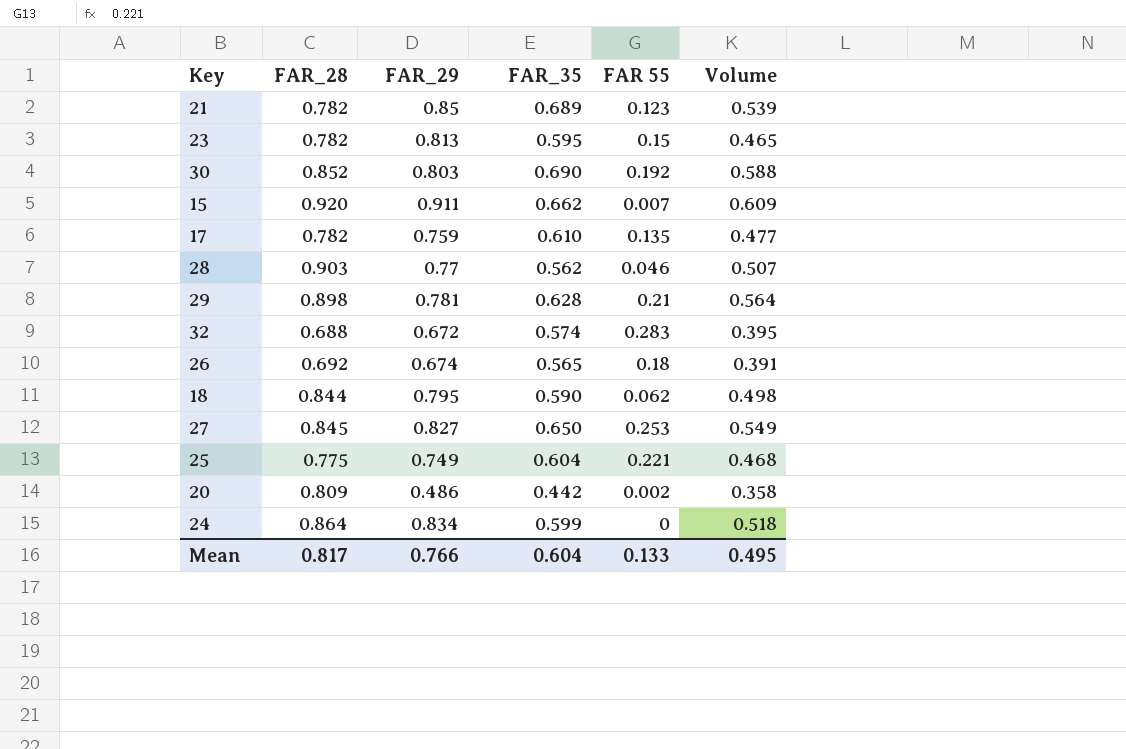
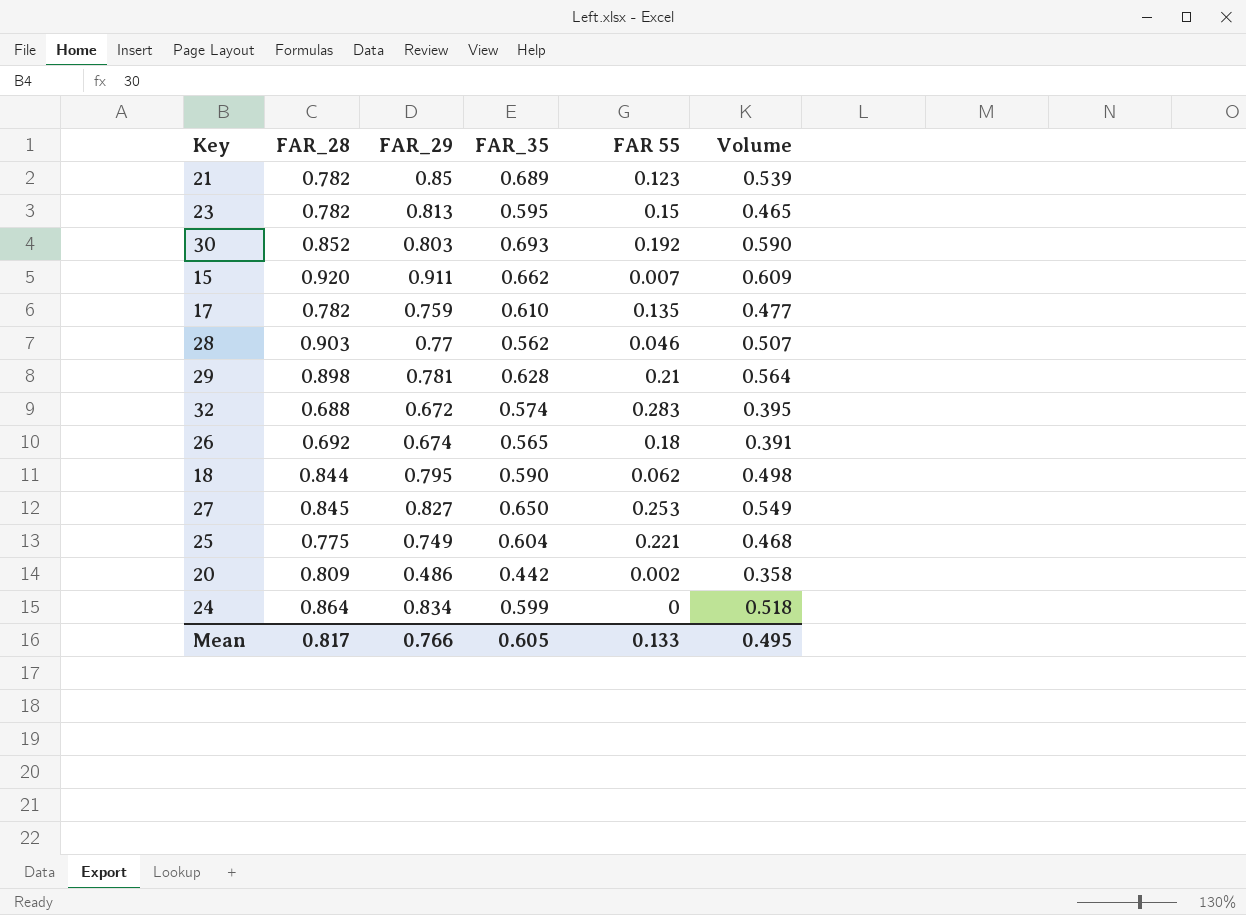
30 | FAR_35: 0.690 -> 0.693
30 | Volume: 0.588 -> 0.590
Mean | FAR_35: 0.604 -> 0.605

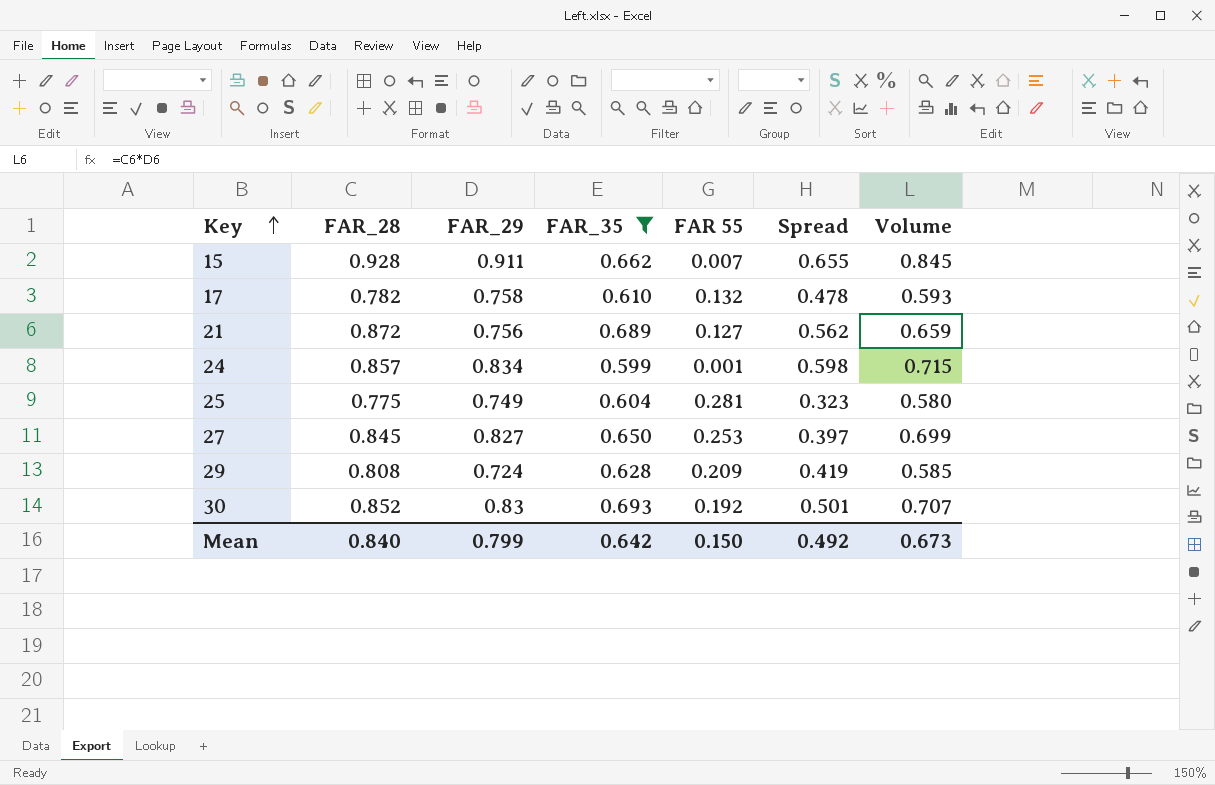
filter: none -> FAR_35 >= 0.599
row order: none -> Key ascending
column Spread | formula: none -> [FAR_35] - [FAR 55]
column Volume | formula: [FAR_28] * [FAR_35] -> [FAR_28] * [FAR_29]
15 | FAR_28: 0.920 -> 0.928
17 | FAR_29: 0.759 -> 0.758
17 | FAR 55: 0.135 -> 0.132
21 | FAR_28: 0.782 -> 0.872
21 | FAR_29: 0.85 -> 0.756
21 | FAR 55: 0.123 -> 0.127
24 | FAR_28: 0.864 -> 0.857
24 | FAR 55: 0 -> 0.001
25 | FAR 55: 0.221 -> 0.281
29 | FAR_28: 0.898 -> 0.808
29 | FAR_29: 0.781 -> 0.724
29 | FAR 55: 0.21 -> 0.209
30 | FAR_29: 0.803 -> 0.83
Mean | FAR_28: 0.817 -> 0.840
Mean | FAR_29: 0.766 -> 0.799
Mean | FAR_35: 0.605 -> 0.642
Mean | FAR 55: 0.133 -> 0.150
Mean | Volume: 0.495 -> 0.673

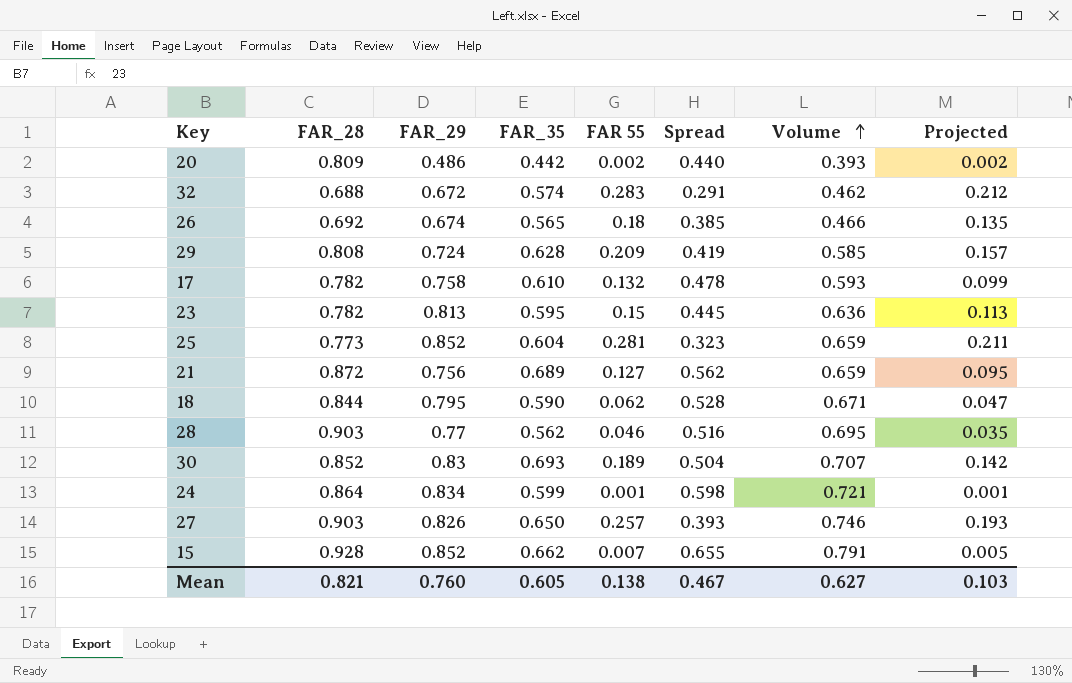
filter: FAR_35 >= 0.599 -> none
row order: Key ascending -> Volume ascending
column Projected | formula: none -> [FAR 55] * 0.75
25 | FAR_28: 0.775 -> 0.773
25 | FAR_29: 0.749 -> 0.852
25 | Volume: 0.580 -> 0.659
30 | FAR 55: 0.192 -> 0.189
30 | Spread: 0.501 -> 0.504
24 | FAR_28: 0.857 -> 0.864
24 | Volume: 0.715 -> 0.721
27 | FAR_28: 0.845 -> 0.903
27 | FAR_29: 0.827 -> 0.826
27 | FAR 55: 0.253 -> 0.257
27 | Spread: 0.397 -> 0.393
27 | Volume: 0.699 -> 0.746
15 | FAR_29: 0.911 -> 0.852
15 | Volume: 0.845 -> 0.791
Mean | FAR_28: 0.840 -> 0.821
Mean | FAR_29: 0.799 -> 0.760
Mean | FAR_35: 0.642 -> 0.605
Mean | FAR 55: 0.150 -> 0.138
Mean | Spread: 0.492 -> 0.467
Mean | Volume: 0.673 -> 0.627

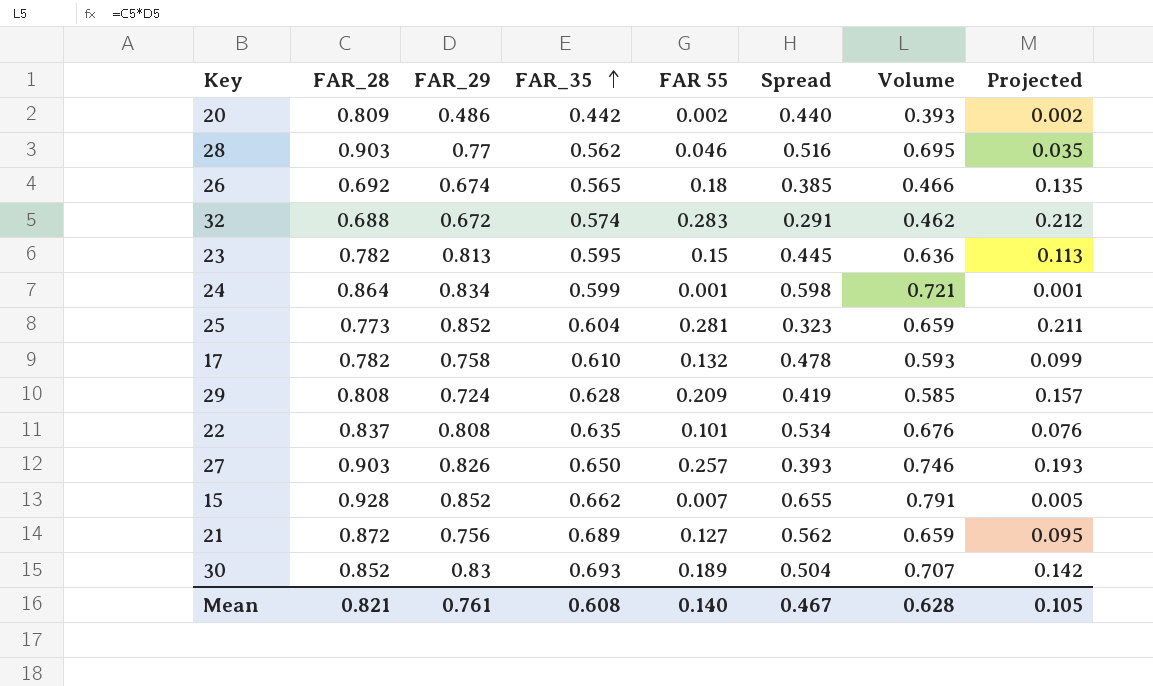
row order: Volume ascending -> FAR_35 ascending
row 18: 0.844 | 0.795 | 0.590 | 0.062 | 0.528 | 0.671 | 0.047 -> none
row 22: none -> 0.837 | 0.808 | 0.635 | 0.101 | 0.534 | 0.676 | 0.076
Mean | FAR_29: 0.760 -> 0.761
Mean | FAR_35: 0.605 -> 0.608
Mean | FAR 55: 0.138 -> 0.140
Mean | Volume: 0.627 -> 0.628
Mean | Projected: 0.103 -> 0.105

